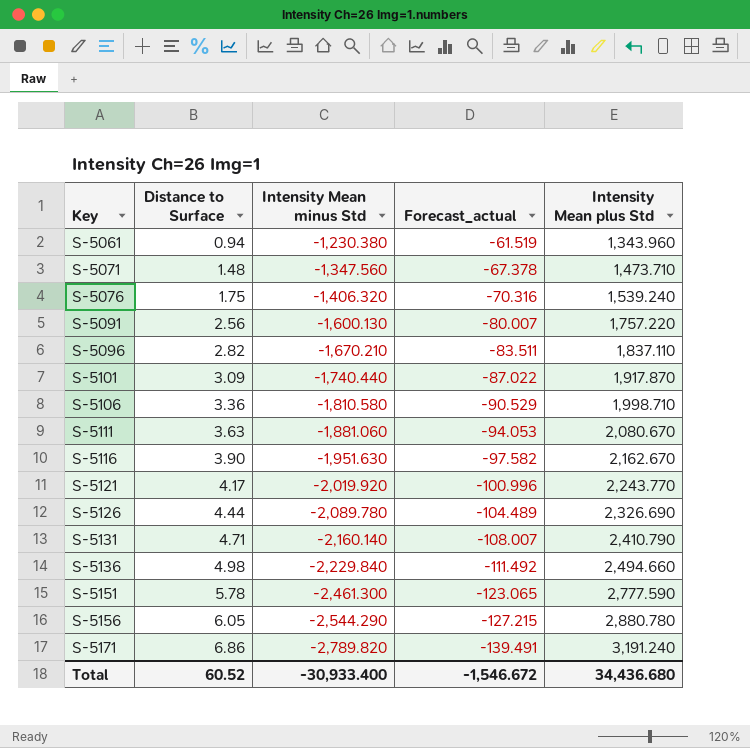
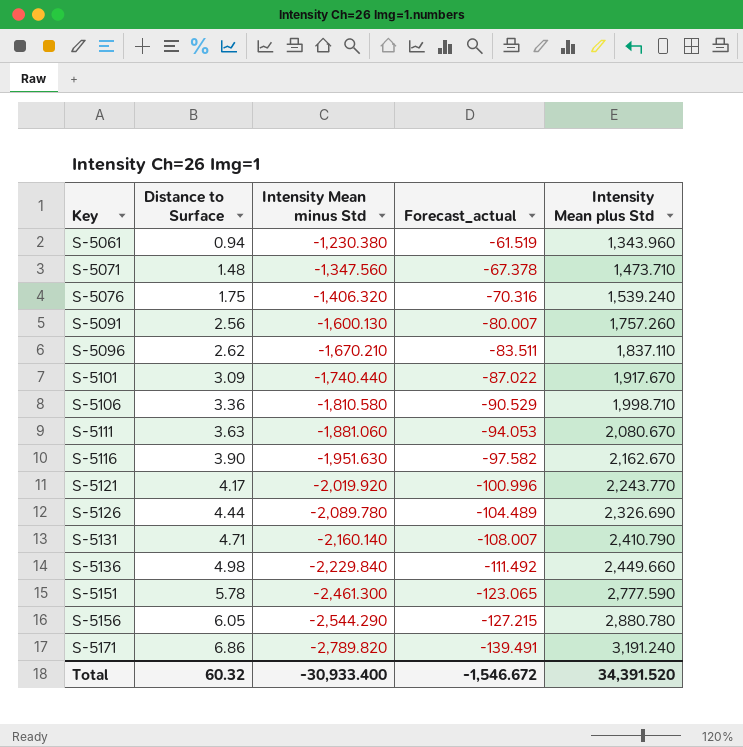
S-5091 | Intensity Mean plus Std: 1,757.220 -> 1,757.260
S-5096 | Distance to Surface: 2.82 -> 2.62
S-5101 | Intensity Mean plus Std: 1,917.870 -> 1,917.670
S-5136 | Intensity Mean plus Std: 2,494.660 -> 2,449.660
Total | Distance to Surface: 60.52 -> 60.32
Total | Intensity Mean plus Std: 34,436.680 -> 34,391.520

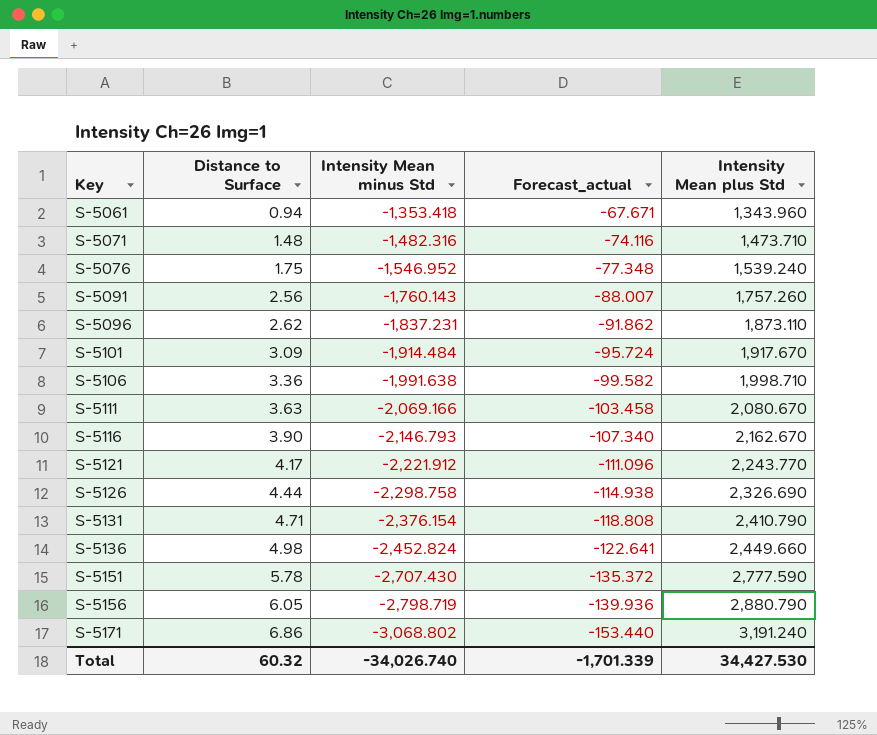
S-5061 | Intensity Mean minus Std: -1,230.380 -> -1,353.418
S-5061 | Forecast_actual: -61.519 -> -67.671
S-5071 | Intensity Mean minus Std: -1,347.560 -> -1,482.316
S-5071 | Forecast_actual: -67.378 -> -74.116
S-5076 | Intensity Mean minus Std: -1,406.320 -> -1,546.952
S-5076 | Forecast_actual: -70.316 -> -77.348
S-5091 | Intensity Mean minus Std: -1,600.130 -> -1,760.143
S-5091 | Forecast_actual: -80.007 -> -88.007
S-5096 | Intensity Mean minus Std: -1,670.210 -> -1,837.231
S-5096 | Forecast_actual: -83.511 -> -91.862
S-5096 | Intensity Mean plus Std: 1,837.110 -> 1,873.110
S-5101 | Intensity Mean minus Std: -1,740.440 -> -1,914.484
S-5101 | Forecast_actual: -87.022 -> -95.724
S-5106 | Intensity Mean minus Std: -1,810.580 -> -1,991.638
S-5106 | Forecast_actual: -90.529 -> -99.582
S-5111 | Intensity Mean minus Std: -1,881.060 -> -2,069.166
S-5111 | Forecast_actual: -94.053 -> -103.458
S-5116 | Intensity Mean minus Std: -1,951.630 -> -2,146.793
S-5116 | Forecast_actual: -97.582 -> -107.340
S-5121 | Intensity Mean minus Std: -2,019.920 -> -2,221.912
S-5121 | Forecast_actual: -100.996 -> -111.096
S-5126 | Intensity Mean minus Std: -2,089.780 -> -2,298.758
S-5126 | Forecast_actual: -104.489 -> -114.938
S-5131 | Intensity Mean minus Std: -2,160.140 -> -2,376.154
S-5131 | Forecast_actual: -108.007 -> -118.808
S-5136 | Intensity Mean minus Std: -2,229.840 -> -2,452.824
S-5136 | Forecast_actual: -111.492 -> -122.641
S-5151 | Intensity Mean minus Std: -2,461.300 -> -2,707.430
S-5151 | Forecast_actual: -123.065 -> -135.372
S-5156 | Intensity Mean minus Std: -2,544.290 -> -2,798.719
S-5156 | Forecast_actual: -127.215 -> -139.936
S-5156 | Intensity Mean plus Std: 2,880.780 -> 2,880.790
S-5171 | Intensity Mean minus Std: -2,789.820 -> -3,068.802
S-5171 | Forecast_actual: -139.491 -> -153.440
Total | Intensity Mean minus Std: -30,933.400 -> -34,026.740
Total | Forecast_actual: -1,546.672 -> -1,701.339
Total | Intensity Mean plus Std: 34,391.520 -> 34,427.530

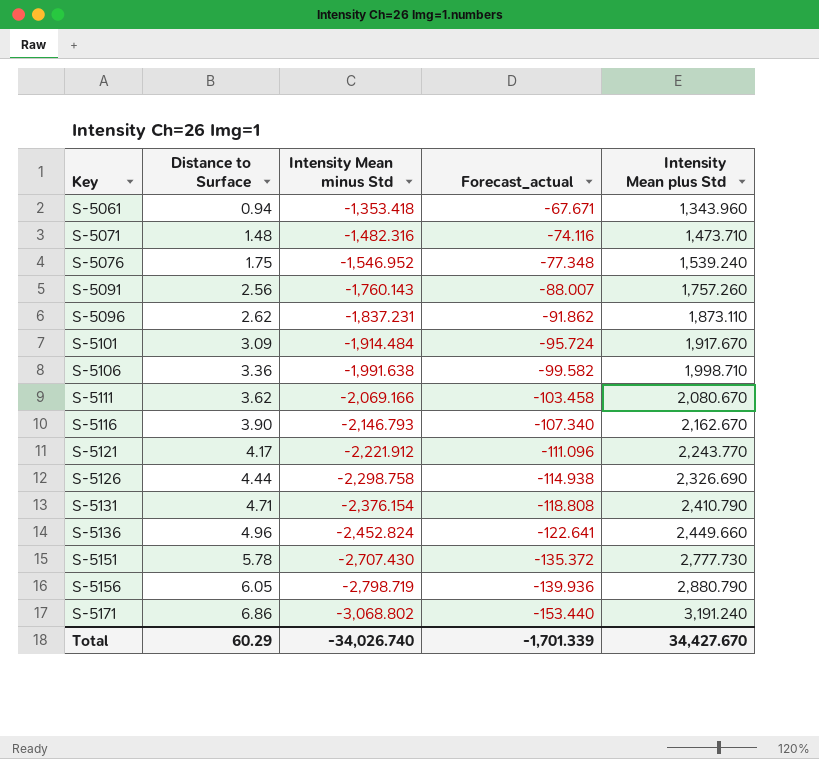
S-5111 | Distance to Surface: 3.63 -> 3.62
S-5136 | Distance to Surface: 4.98 -> 4.96
S-5151 | Intensity Mean plus Std: 2,777.590 -> 2,777.730
Total | Distance to Surface: 60.32 -> 60.29
Total | Intensity Mean plus Std: 34,427.530 -> 34,427.670

